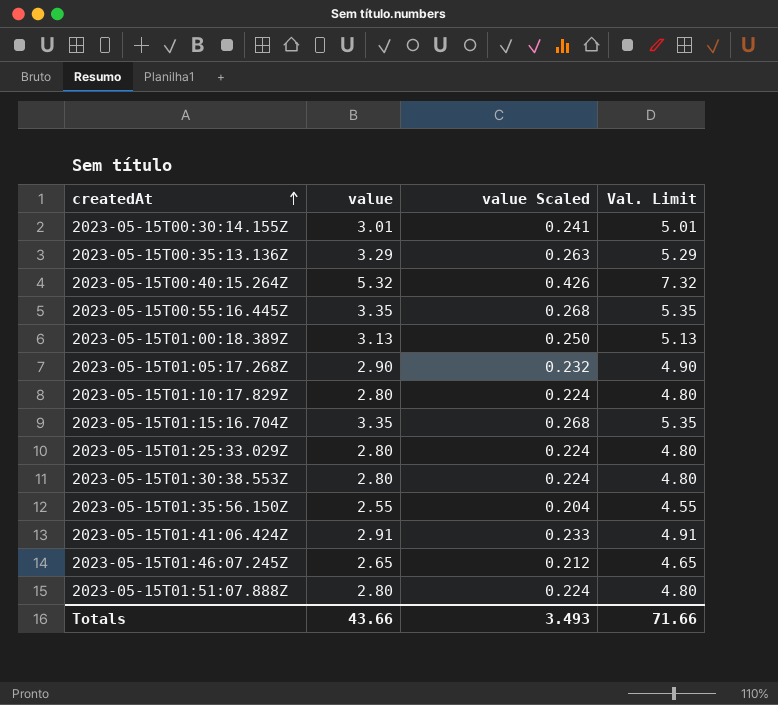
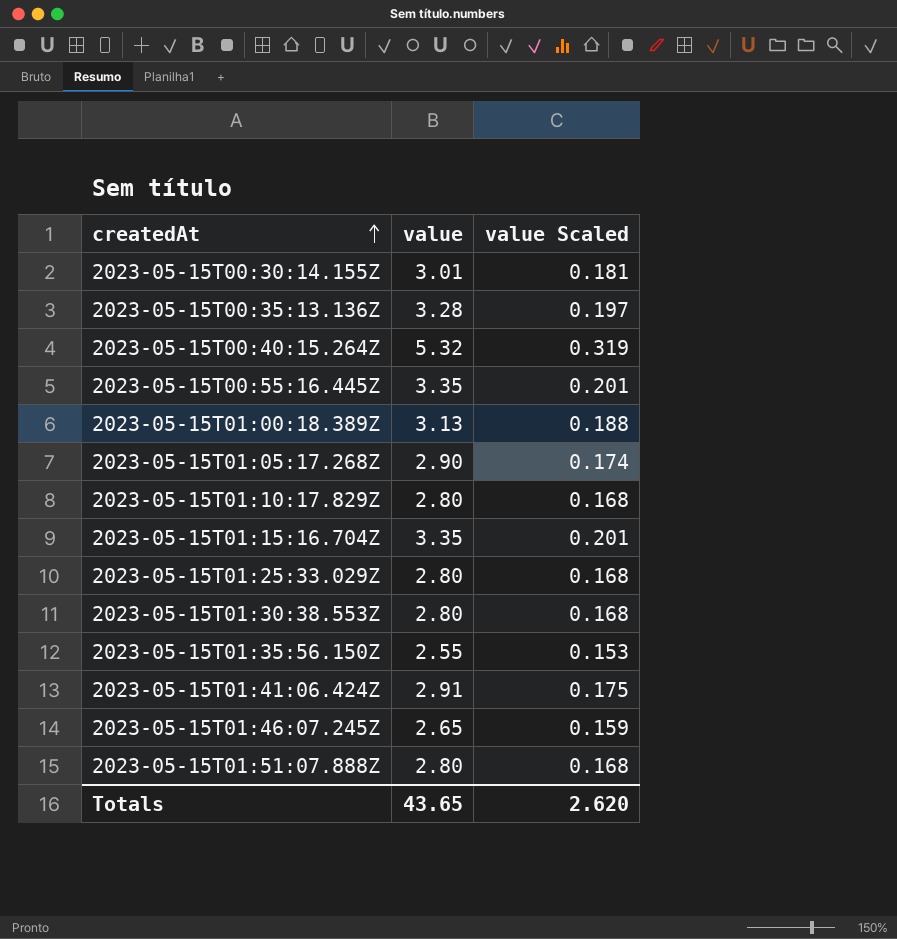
column Val. Limit | formula: [value] + 2 -> none
column value Scaled | formula: [value] * 0.08 -> [value] * 0.06
2023-05-15T00:35:13.136Z | value: 3.29 -> 3.28
Totals | value: 43.66 -> 43.65
Totals | value Scaled: 3.493 -> 2.620

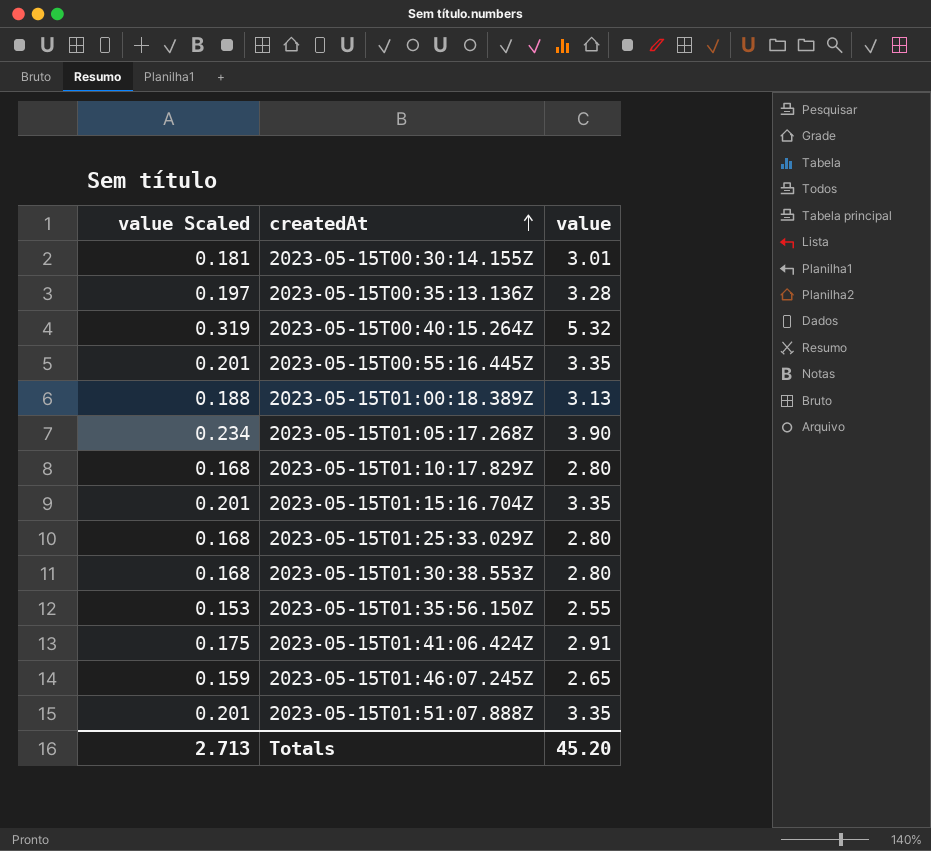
column value Scaled | position: 3 -> 1
2023-05-15T01:05:17.268Z | value Scaled: 0.174 -> 0.234
2023-05-15T01:05:17.268Z | value: 2.90 -> 3.90
2023-05-15T01:51:07.888Z | value Scaled: 0.168 -> 0.201
2023-05-15T01:51:07.888Z | value: 2.80 -> 3.35
Totals | value Scaled: 2.620 -> 2.713
Totals | value: 43.65 -> 45.20

